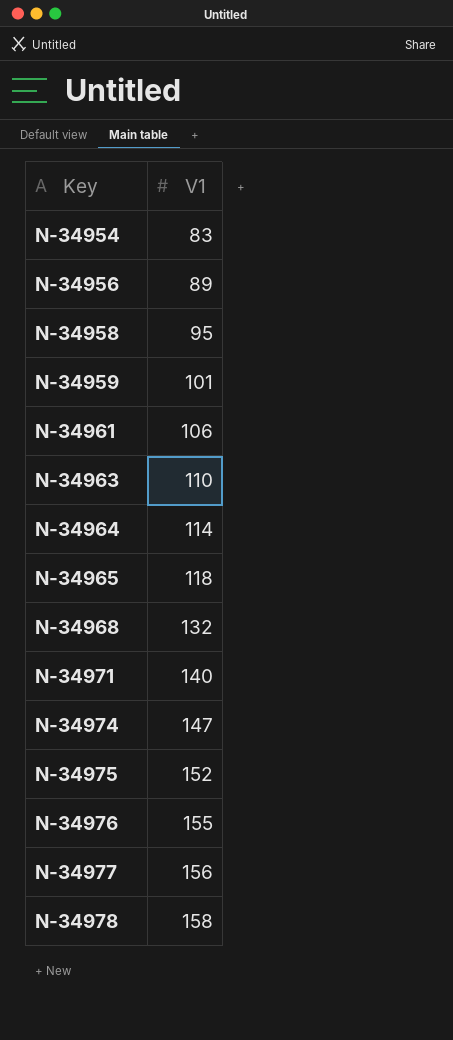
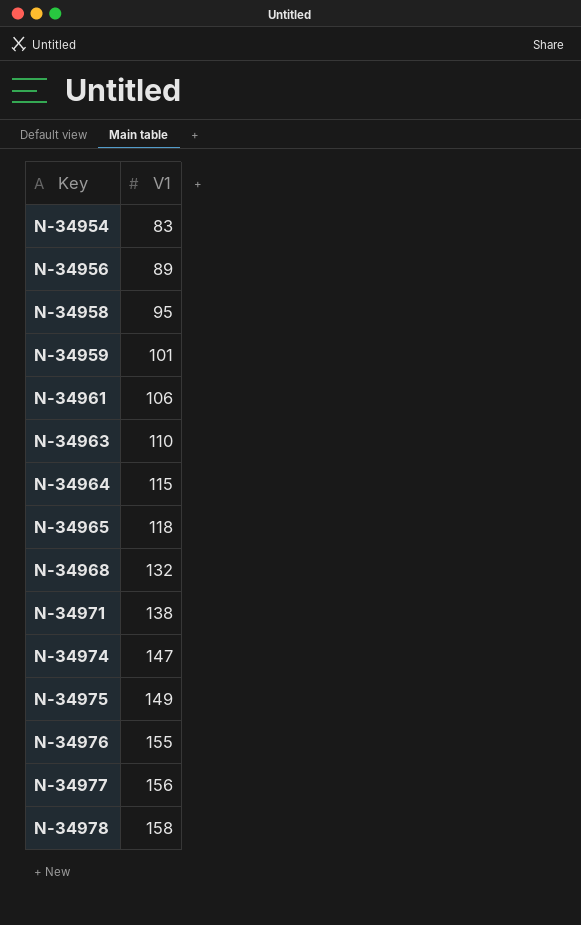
N-34964 | V1: 114 -> 115
N-34971 | V1: 140 -> 138
N-34975 | V1: 152 -> 149

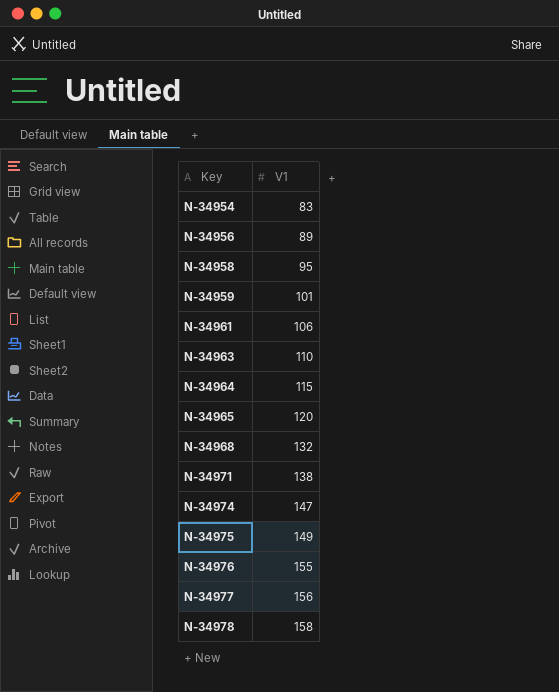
N-34965 | V1: 118 -> 120

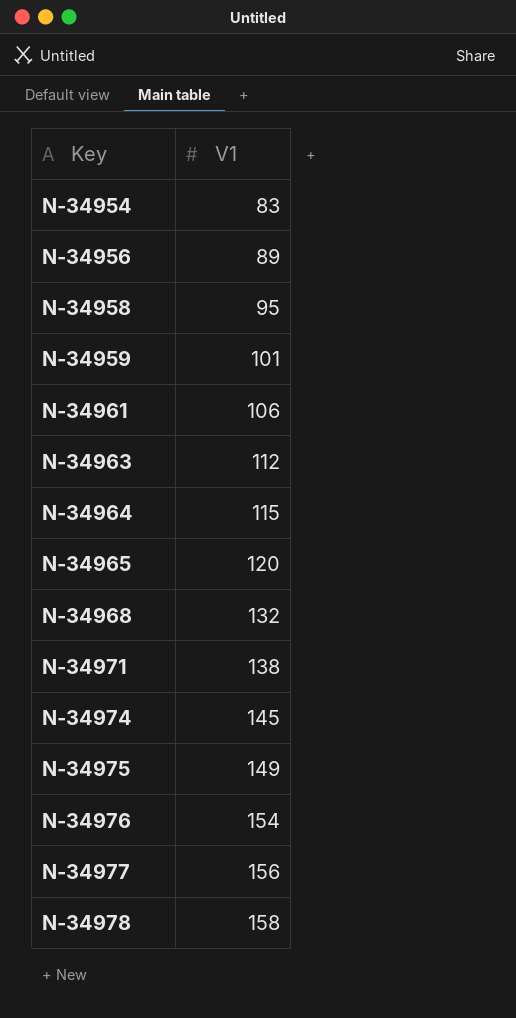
N-34963 | V1: 110 -> 112
N-34974 | V1: 147 -> 145
N-34976 | V1: 155 -> 154

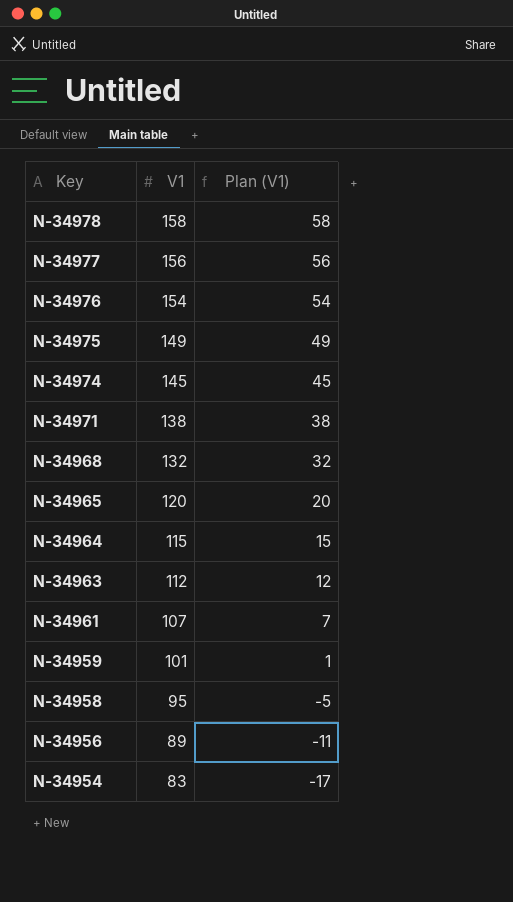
row order: Key ascending -> Key descending
column Plan (V1) | formula: none -> [V1] - 100
N-34961 | V1: 106 -> 107

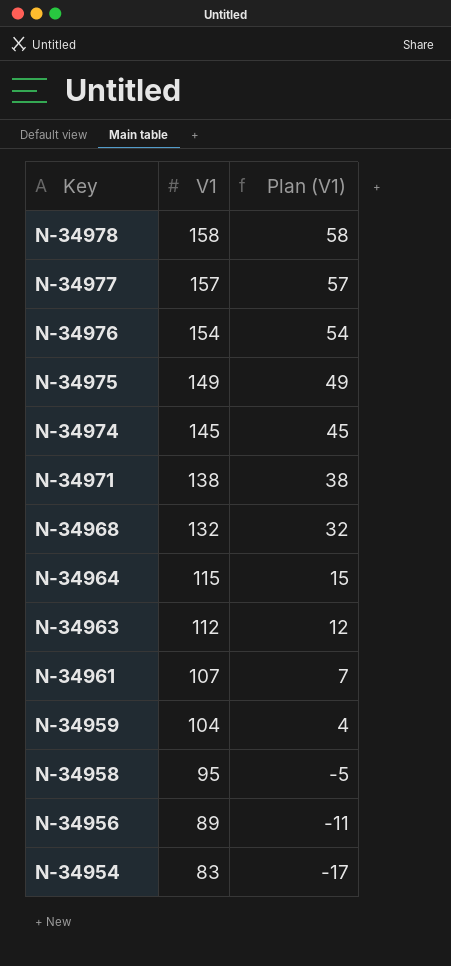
row N-34965: 120 | 20 -> none
N-34977 | V1: 156 -> 157
N-34977 | Plan (V1): 56 -> 57
N-34959 | V1: 101 -> 104
N-34959 | Plan (V1): 1 -> 4

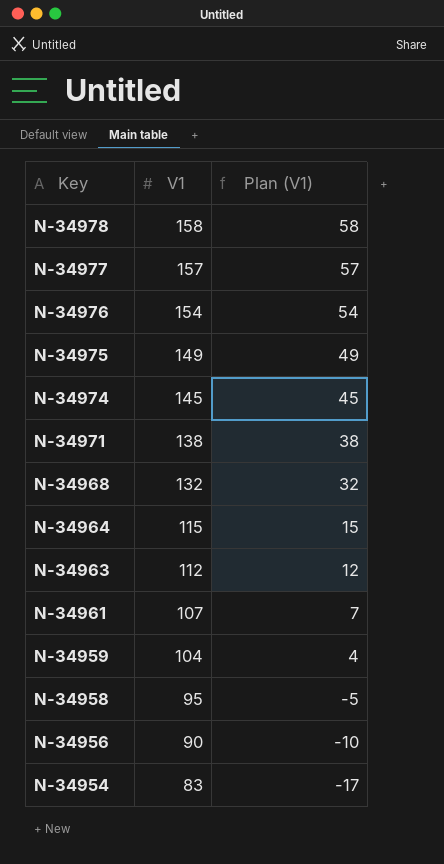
N-34956 | V1: 89 -> 90
N-34956 | Plan (V1): -11 -> -10

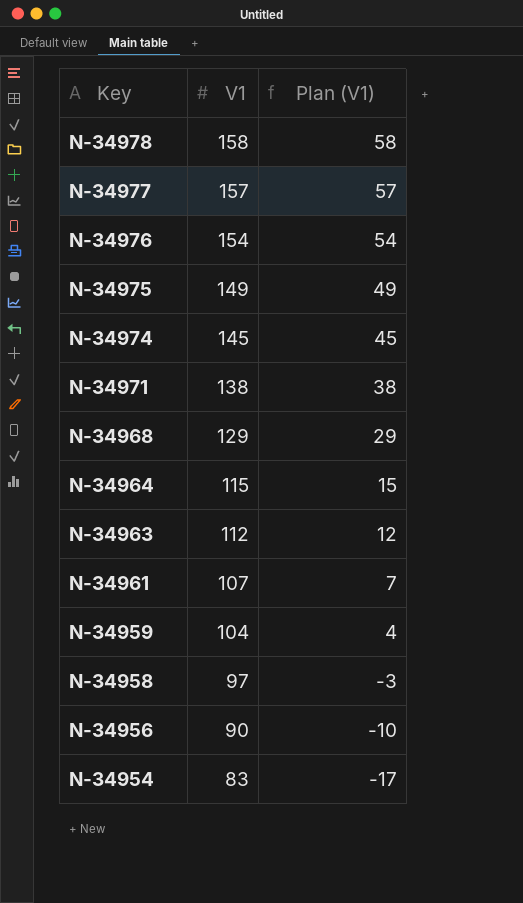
N-34968 | V1: 132 -> 129
N-34968 | Plan (V1): 32 -> 29
N-34958 | V1: 95 -> 97
N-34958 | Plan (V1): -5 -> -3

